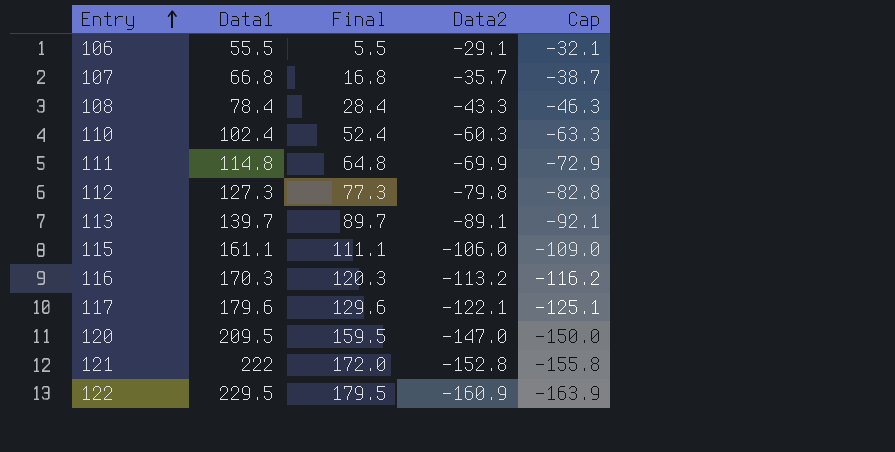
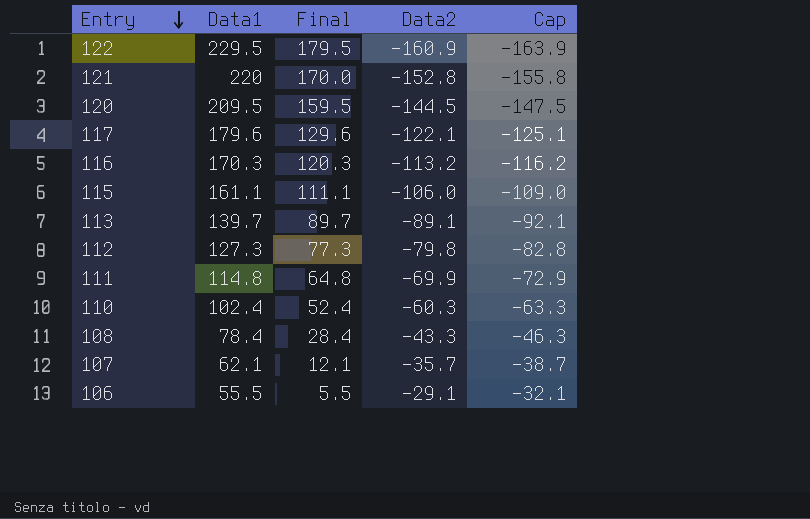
row order: Entry ascending -> Entry descending
121 | Data1: 222 -> 220
121 | Final: 172.0 -> 170.0
120 | Data2: -147.0 -> -144.5
120 | Cap: -150.0 -> -147.5
107 | Data1: 66.8 -> 62.1
107 | Final: 16.8 -> 12.1

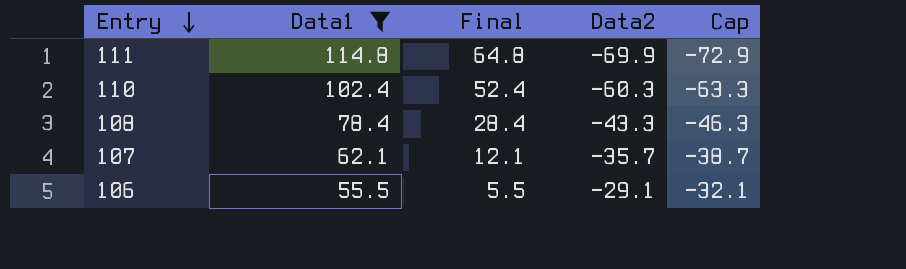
filter: none -> Data1 <= 114.8

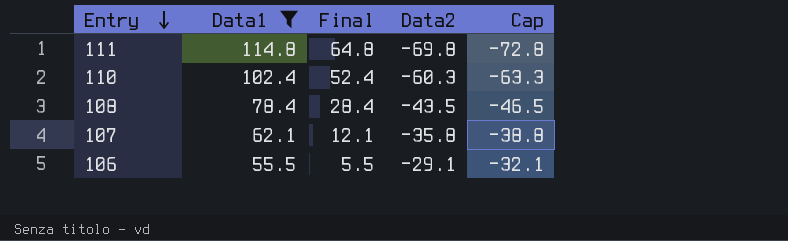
111 | Data2: -69.9 -> -69.8
111 | Cap: -72.9 -> -72.8
108 | Data2: -43.3 -> -43.5
108 | Cap: -46.3 -> -46.5
107 | Data2: -35.7 -> -35.8
107 | Cap: -38.7 -> -38.8

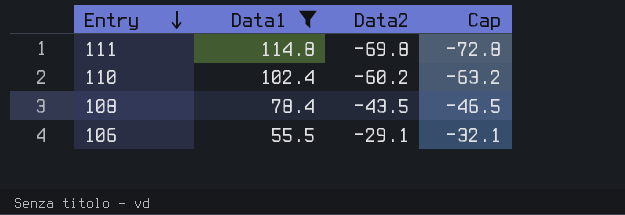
column Final | formula: [Data1] - 50 -> none
row 107: 62.1 | 12.1 | -35.8 | -38.8 -> none
110 | Data2: -60.3 -> -60.2
110 | Cap: -63.3 -> -63.2

